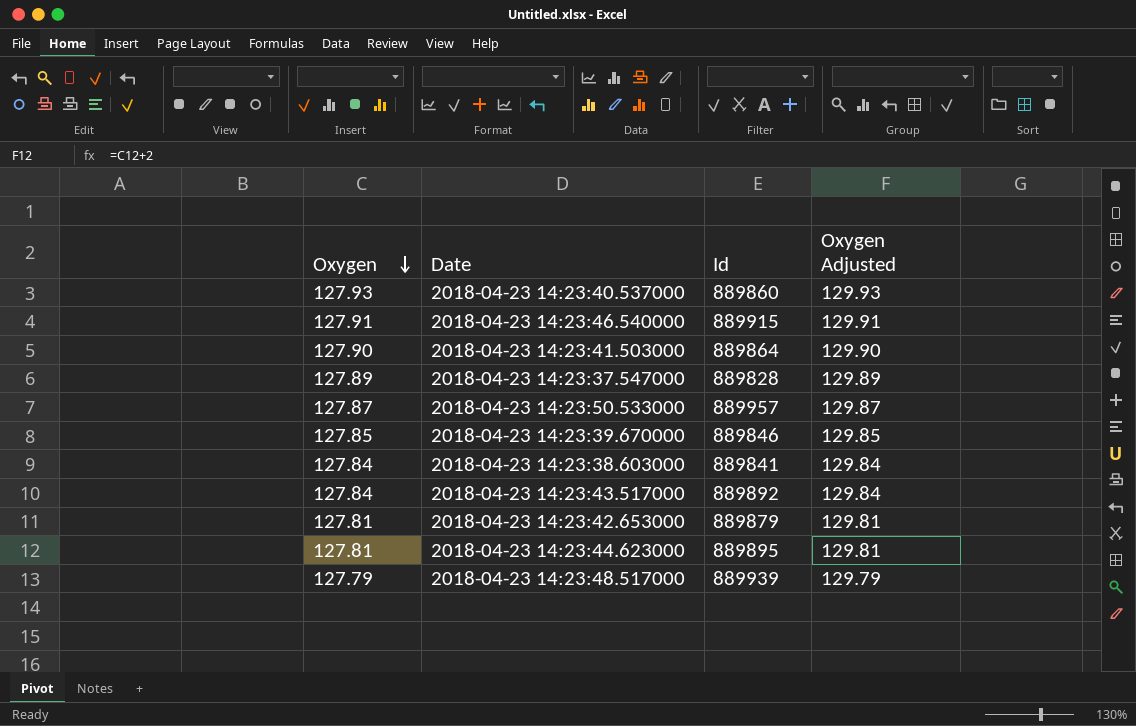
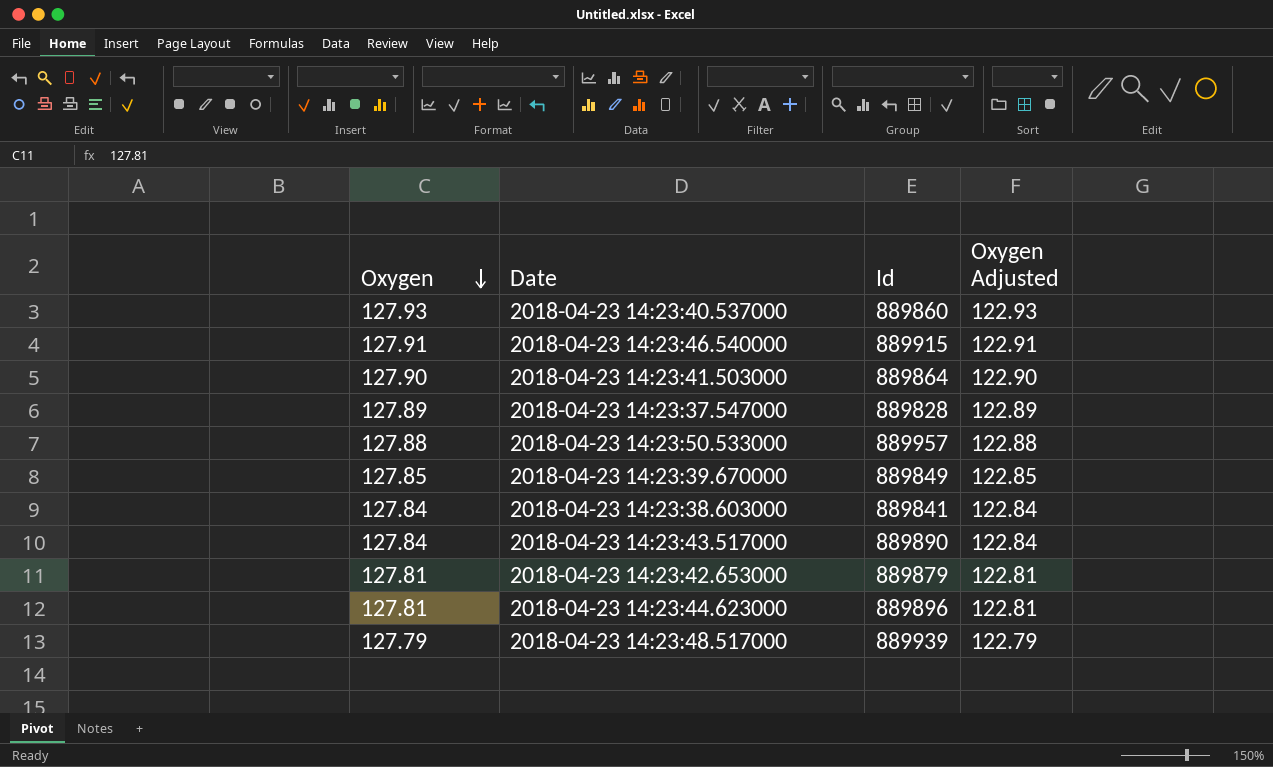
column Oxygen Adjusted | formula: [Oxygen] + 2 -> [Oxygen] - 5
2018-04-23 14:23:50.533000 | Oxygen: 127.87 -> 127.88
2018-04-23 14:23:39.670000 | Id: 889846 -> 889849
2018-04-23 14:23:43.517000 | Id: 889892 -> 889890
2018-04-23 14:23:44.623000 | Id: 889895 -> 889896

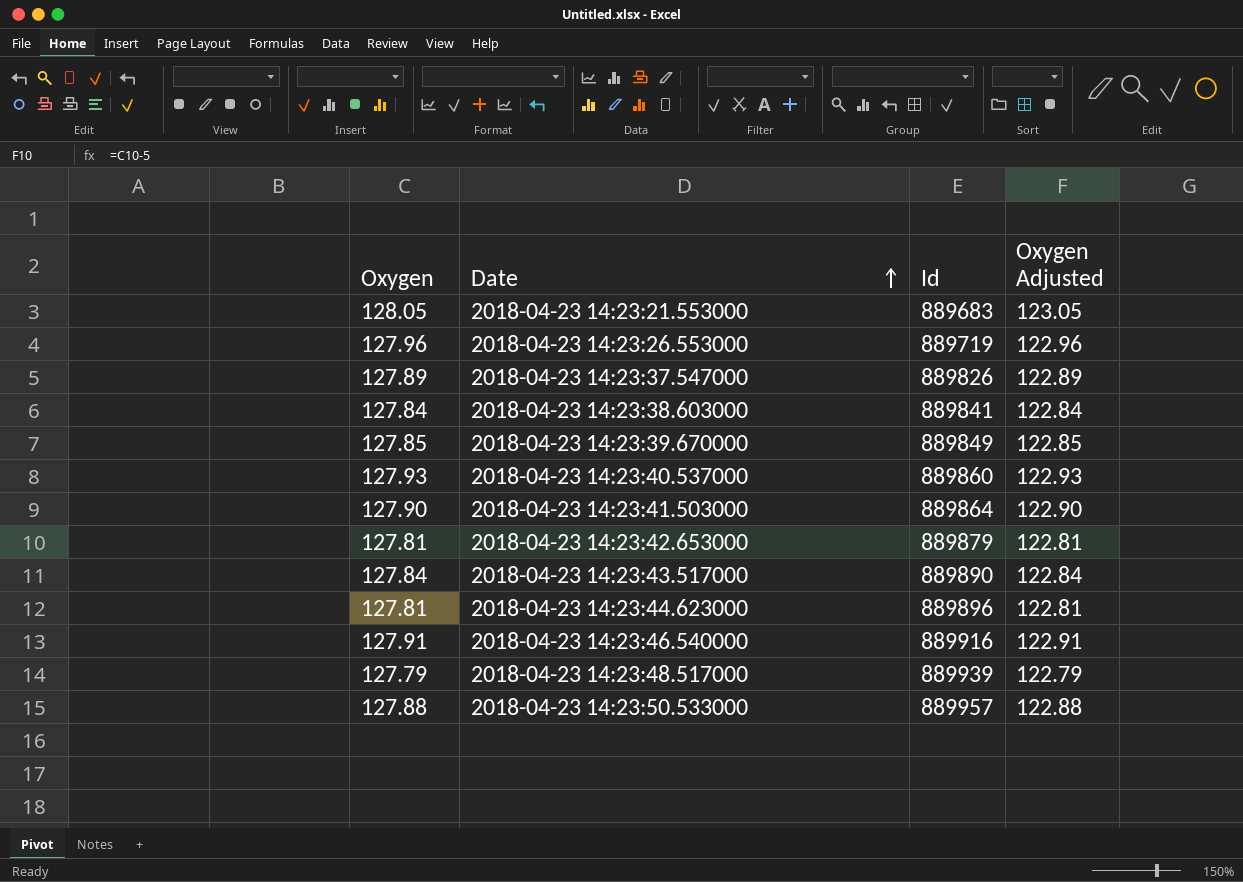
row order: Oxygen descending -> Date ascending
row 2018-04-23 14:23:21.553000: none -> 128.05 | 889683 | 123.05
row 2018-04-23 14:23:26.553000: none -> 127.96 | 889719 | 122.96
2018-04-23 14:23:37.547000 | Id: 889828 -> 889826
2018-04-23 14:23:46.540000 | Id: 889915 -> 889916

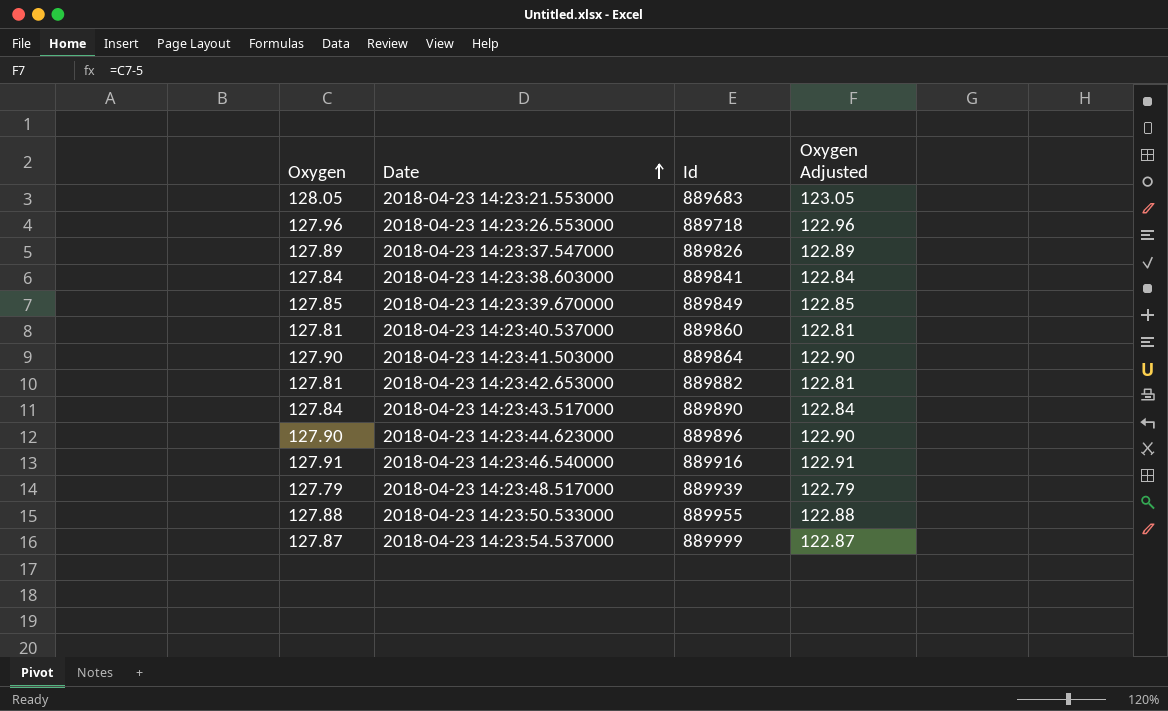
2018-04-23 14:23:26.553000 | Id: 889719 -> 889718
2018-04-23 14:23:40.537000 | Oxygen: 127.93 -> 127.81
2018-04-23 14:23:40.537000 | Oxygen Adjusted: 122.93 -> 122.81
2018-04-23 14:23:42.653000 | Id: 889879 -> 889882
2018-04-23 14:23:44.623000 | Oxygen: 127.81 -> 127.90
2018-04-23 14:23:44.623000 | Oxygen Adjusted: 122.81 -> 122.90
2018-04-23 14:23:50.533000 | Id: 889957 -> 889955
row 2018-04-23 14:23:54.537000: none -> 127.87 | 889999 | 122.87

